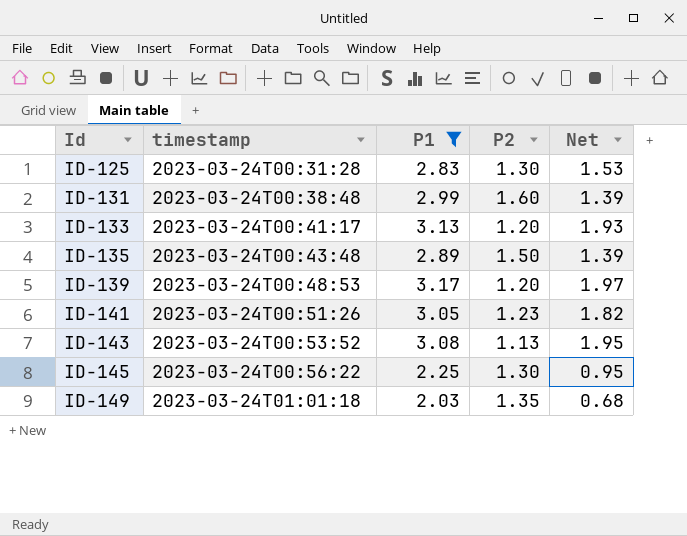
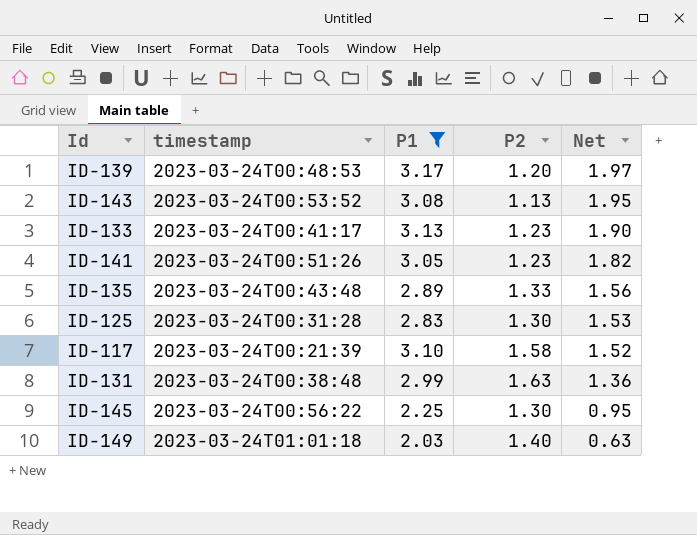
row order: Id ascending -> Net descending
ID-133 | P2: 1.20 -> 1.23
ID-133 | Net: 1.93 -> 1.90
ID-135 | P2: 1.50 -> 1.33
ID-135 | Net: 1.39 -> 1.56
row ID-117: none -> 2023-03-24T00:21:39 | 3.10 | 1.58 | 1.52
ID-131 | P2: 1.60 -> 1.63
ID-131 | Net: 1.39 -> 1.36
ID-149 | P2: 1.35 -> 1.40
ID-149 | Net: 0.68 -> 0.63

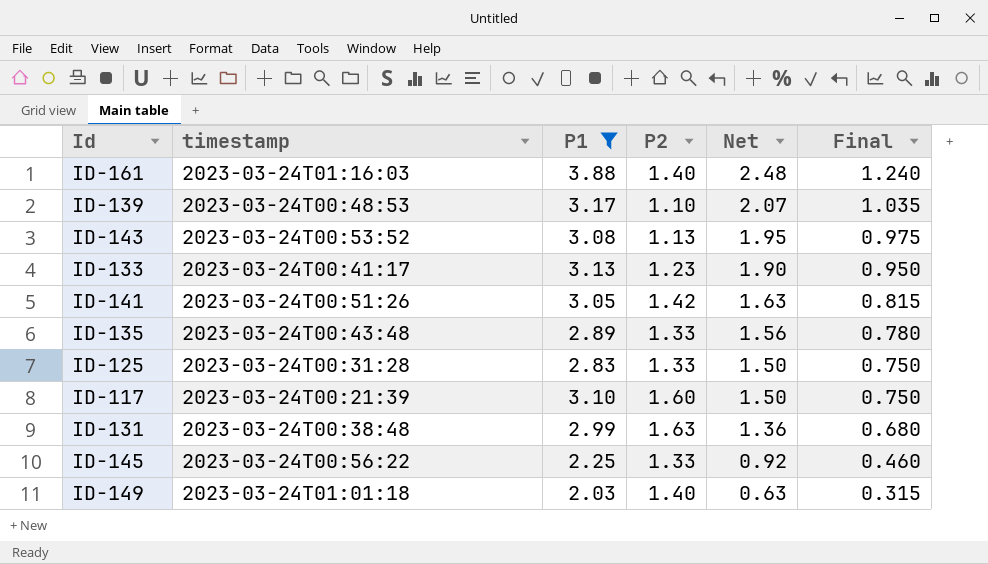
column Final | formula: none -> [Net] * 0.5
row ID-161: none -> 2023-03-24T01:16:03 | 3.88 | 1.40 | 2.48 | 1.240
ID-139 | P2: 1.20 -> 1.10
ID-139 | Net: 1.97 -> 2.07
ID-141 | P2: 1.23 -> 1.42
ID-141 | Net: 1.82 -> 1.63
ID-125 | P2: 1.30 -> 1.33
ID-125 | Net: 1.53 -> 1.50
ID-117 | P2: 1.58 -> 1.60
ID-117 | Net: 1.52 -> 1.50
ID-145 | P2: 1.30 -> 1.33
ID-145 | Net: 0.95 -> 0.92

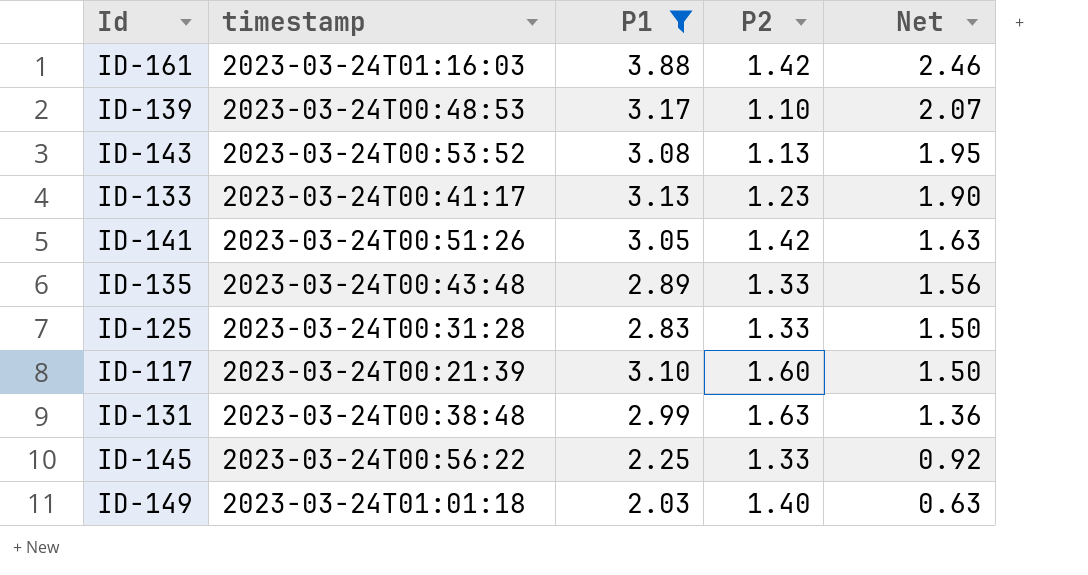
column Final | formula: [Net] * 0.5 -> none
ID-161 | P2: 1.40 -> 1.42
ID-161 | Net: 2.48 -> 2.46

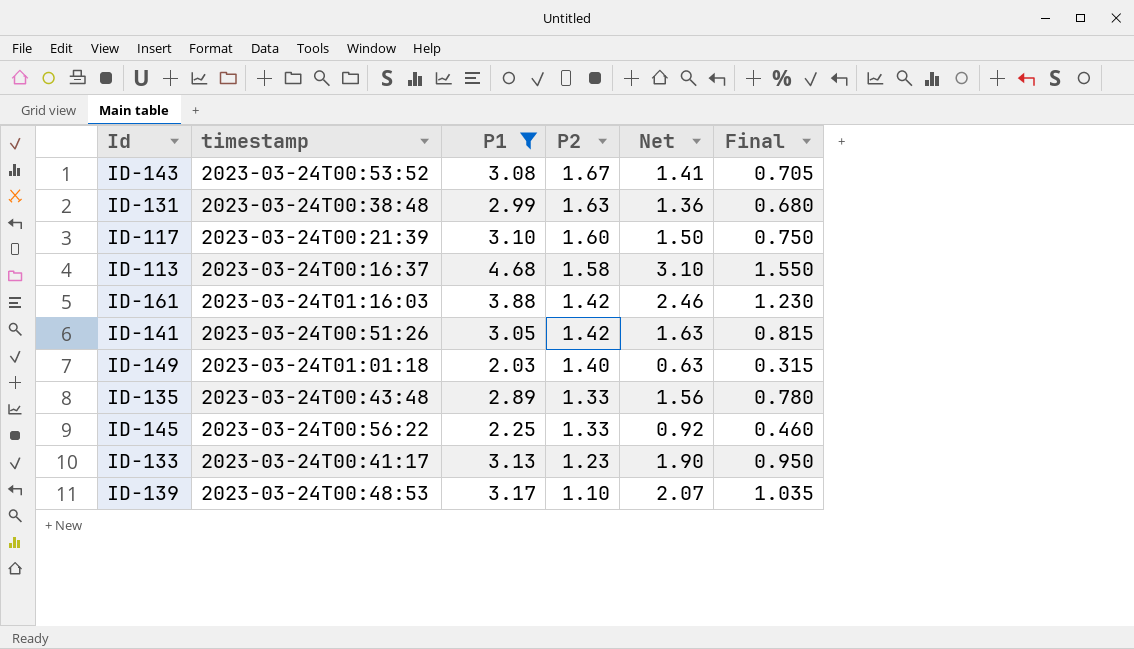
row order: Net descending -> P2 descending
column Final | formula: none -> [Net] * 0.5
row ID-125: 2023-03-24T00:31:28 | 2.83 | 1.33 | 1.50 -> none
ID-143 | P2: 1.13 -> 1.67
ID-143 | Net: 1.95 -> 1.41
row ID-113: none -> 2023-03-24T00:16:37 | 4.68 | 1.58 | 3.10 | 1.550

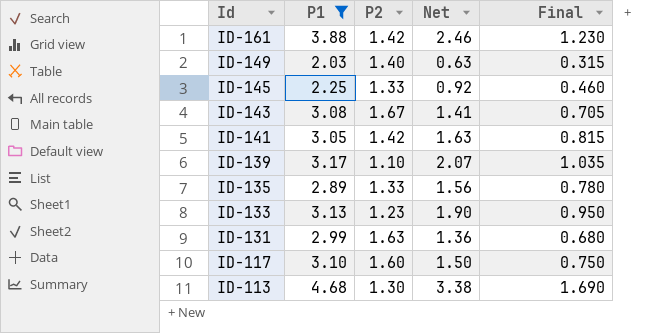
row order: P2 descending -> Id descending
column timestamp | position: 2 -> none
ID-113 | P2: 1.58 -> 1.30
ID-113 | Net: 3.10 -> 3.38
ID-113 | Final: 1.550 -> 1.690

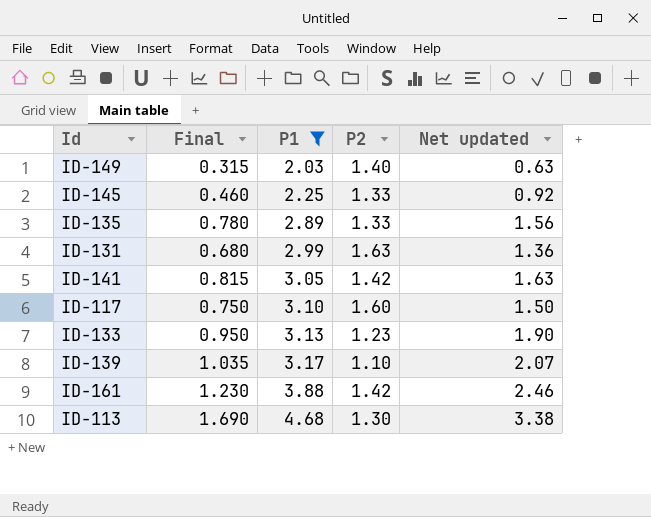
row order: Id descending -> P1 ascending
column Final | position: 5 -> 2
column name: Net -> Net updated
row ID-143: 3.08 | 1.67 | 1.41 | 0.705 -> none

